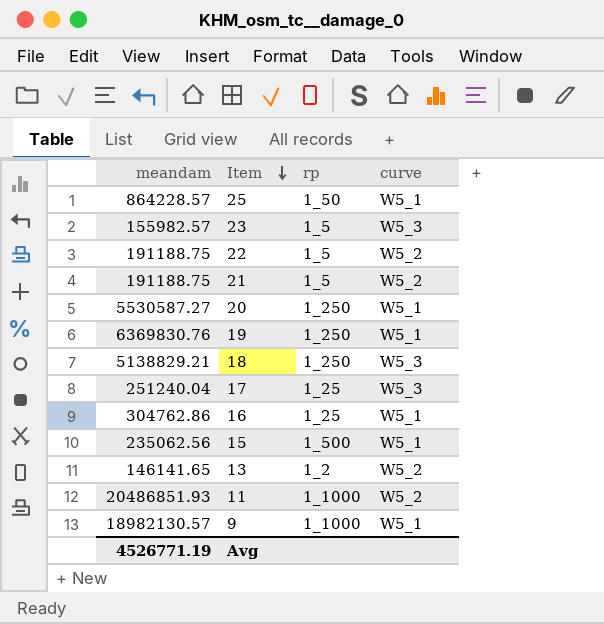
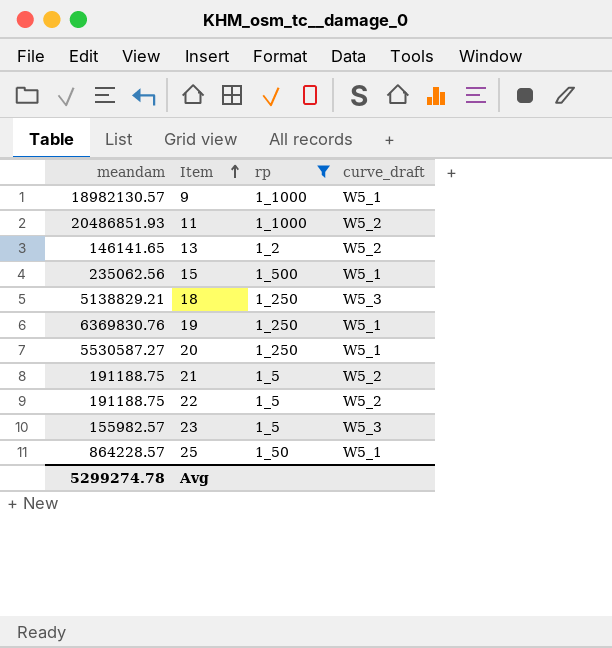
filter: none -> rp != 1_25
row order: Item descending -> Item ascending
column name: curve -> curve_draft
Avg | meandam: 4526771.19 -> 5299274.78

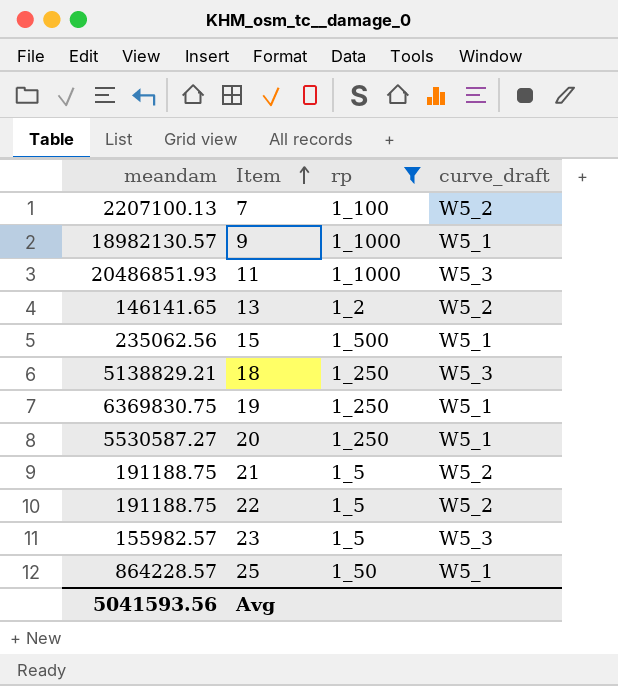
row 7: none -> 2207100.13 | 1_100 | W5_2
11 | curve_draft: W5_2 -> W5_3
19 | meandam: 6369830.76 -> 6369830.75
Avg | meandam: 5299274.78 -> 5041593.56

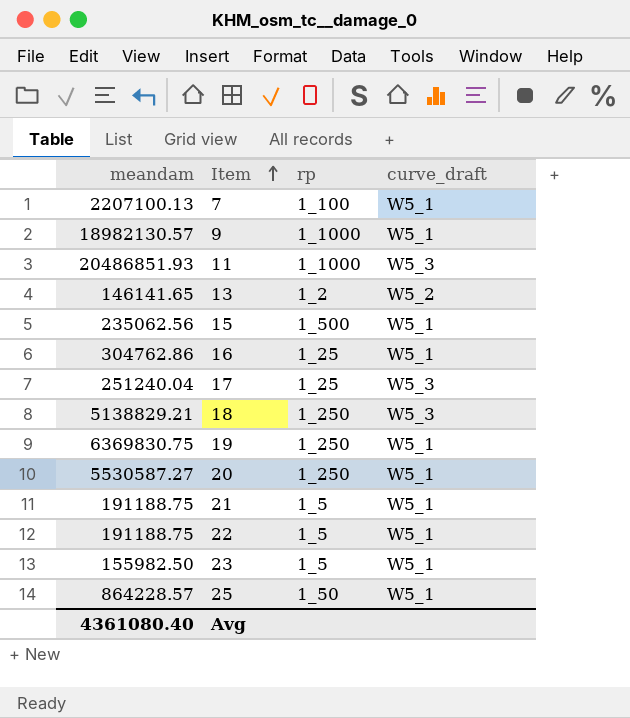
filter: rp != 1_25 -> none
7 | curve_draft: W5_2 -> W5_1
21 | curve_draft: W5_2 -> W5_1
22 | curve_draft: W5_2 -> W5_1
23 | meandam: 155982.57 -> 155982.50
23 | curve_draft: W5_3 -> W5_1
Avg | meandam: 5041593.56 -> 4361080.40

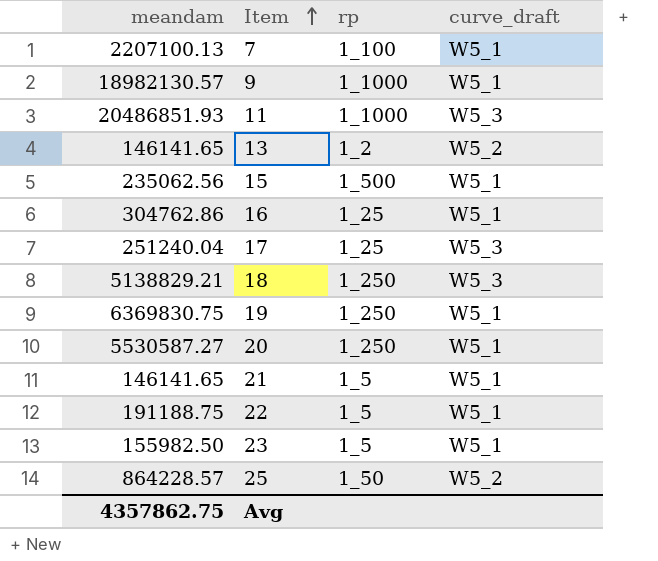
21 | meandam: 191188.75 -> 146141.65
25 | curve_draft: W5_1 -> W5_2
Avg | meandam: 4361080.40 -> 4357862.75

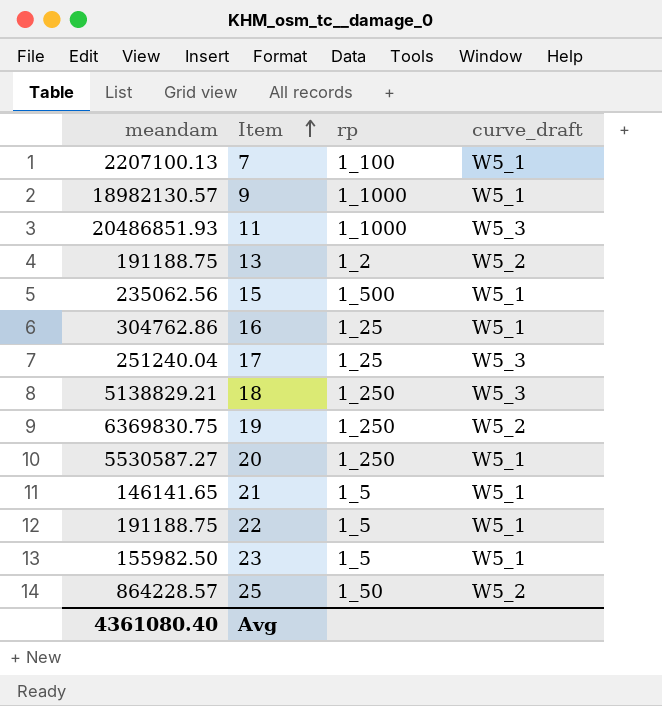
13 | meandam: 146141.65 -> 191188.75
19 | curve_draft: W5_1 -> W5_2
Avg | meandam: 4357862.75 -> 4361080.40

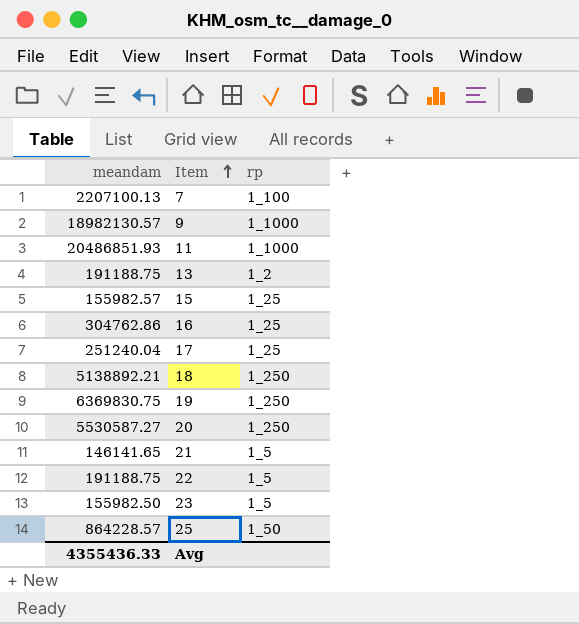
column curve_draft | position: 4 -> none
15 | meandam: 235062.56 -> 155982.57
15 | rp: 1_500 -> 1_25
18 | meandam: 5138829.21 -> 5138892.21
Avg | meandam: 4361080.40 -> 4355436.33

